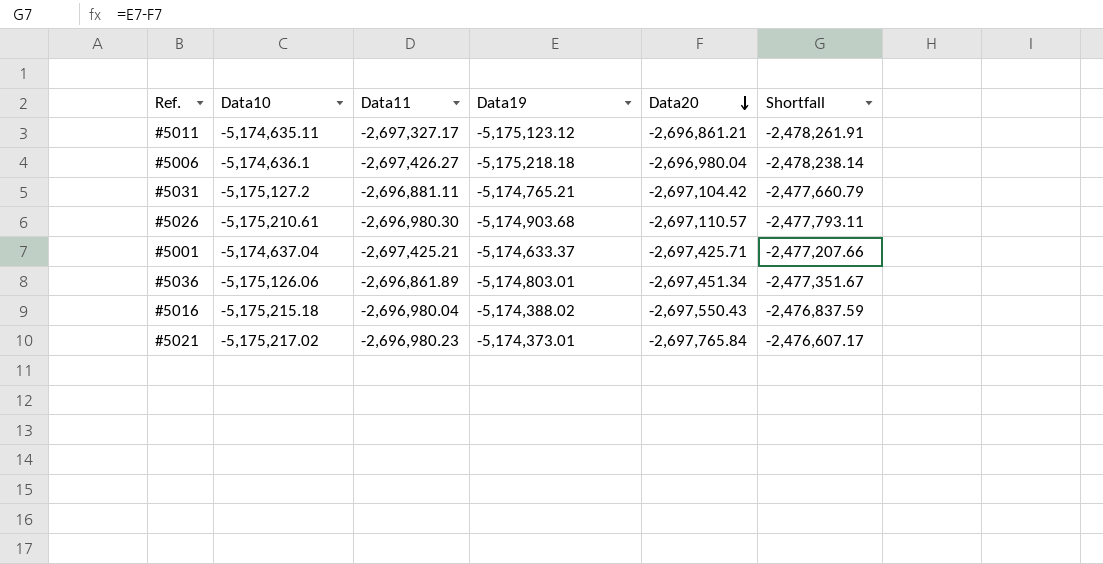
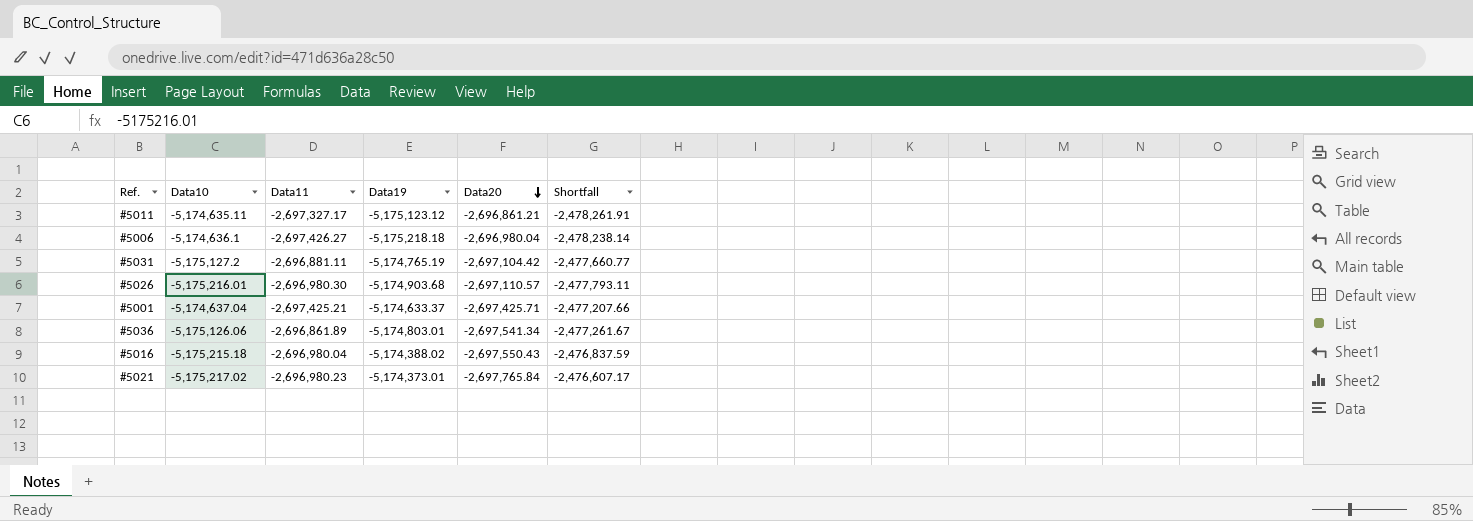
#5031 | Data19: -5,174,765.21 -> -5,174,765.19
#5031 | Shortfall: -2,477,660.79 -> -2,477,660.77
#5026 | Data10: -5,175,210.61 -> -5,175,216.01
#5036 | Data20: -2,697,451.34 -> -2,697,541.34
#5036 | Shortfall: -2,477,351.67 -> -2,477,261.67

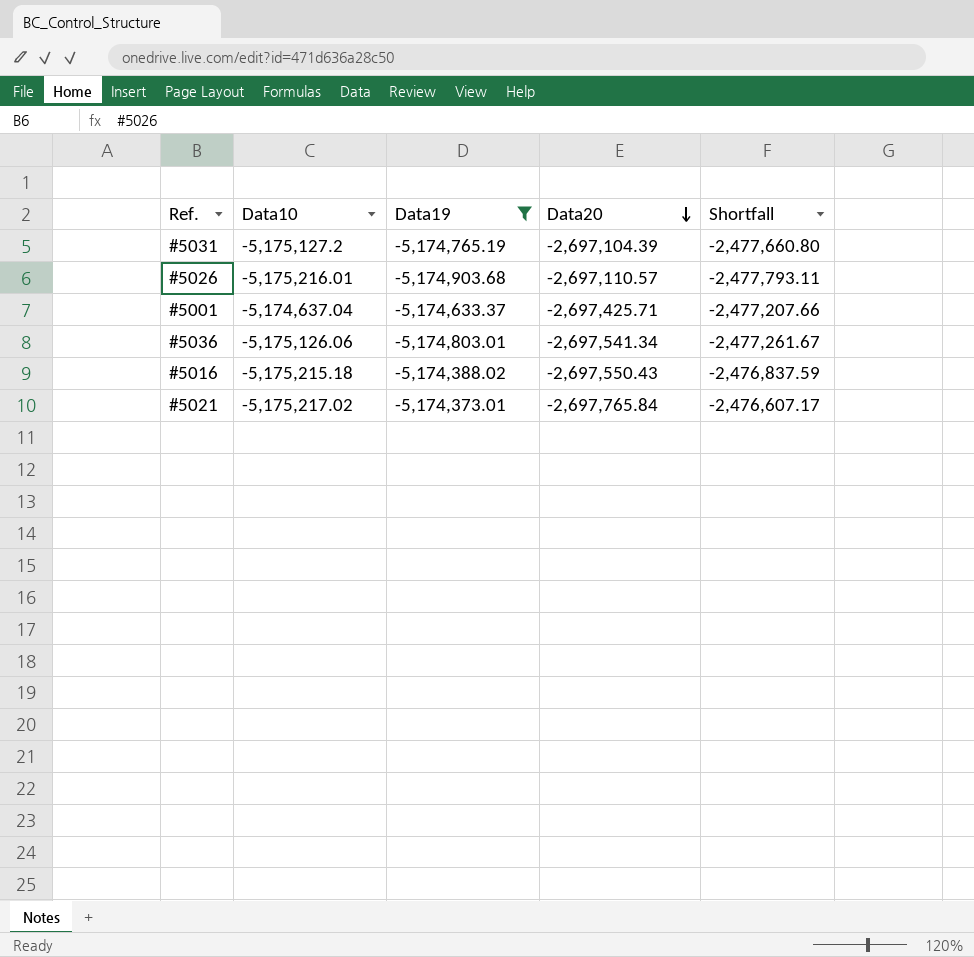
filter: none -> Data19 >= -5,174,903.68
column Data11 | position: 3 -> none
#5031 | Data20: -2,697,104.42 -> -2,697,104.39
#5031 | Shortfall: -2,477,660.77 -> -2,477,660.80

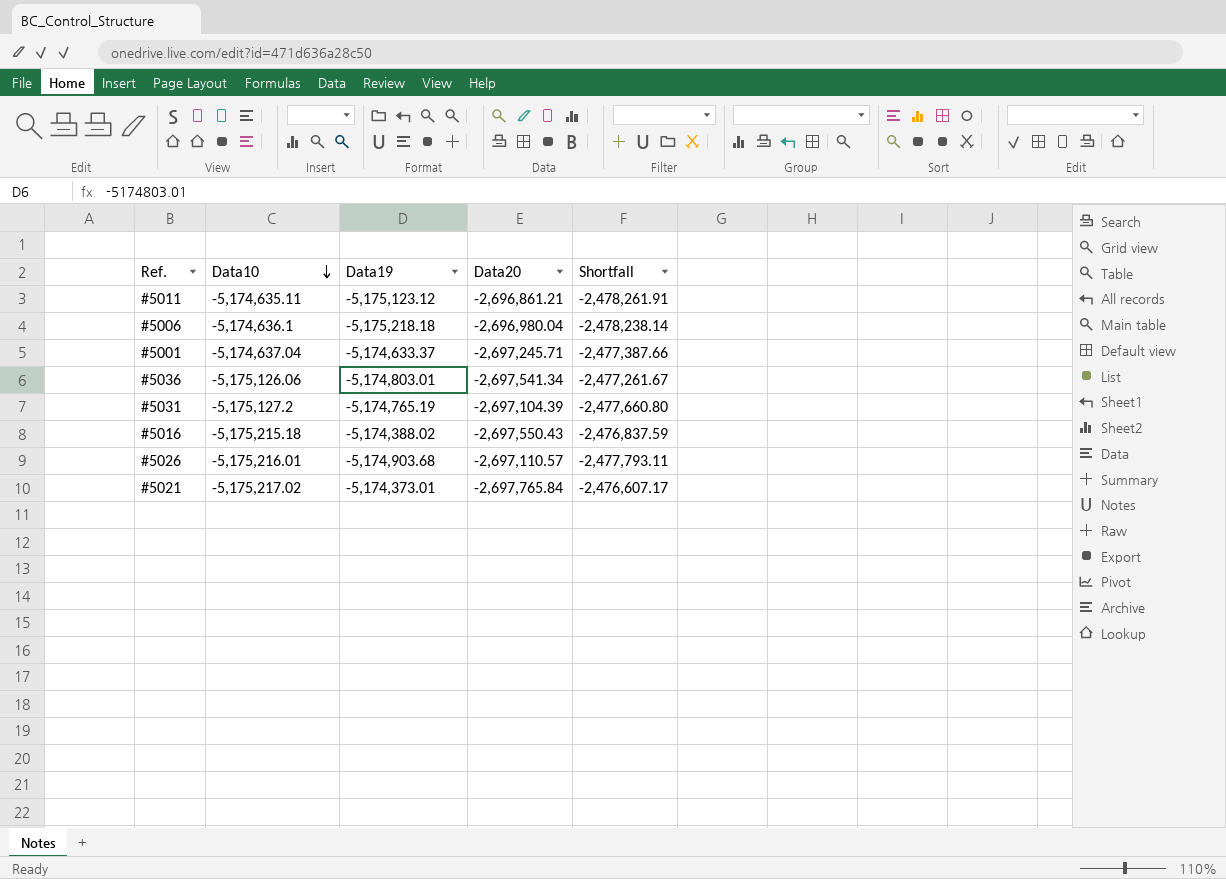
filter: Data19 >= -5,174,903.68 -> none
row order: Data20 descending -> Data10 descending
#5001 | Data20: -2,697,425.71 -> -2,697,245.71
#5001 | Shortfall: -2,477,207.66 -> -2,477,387.66

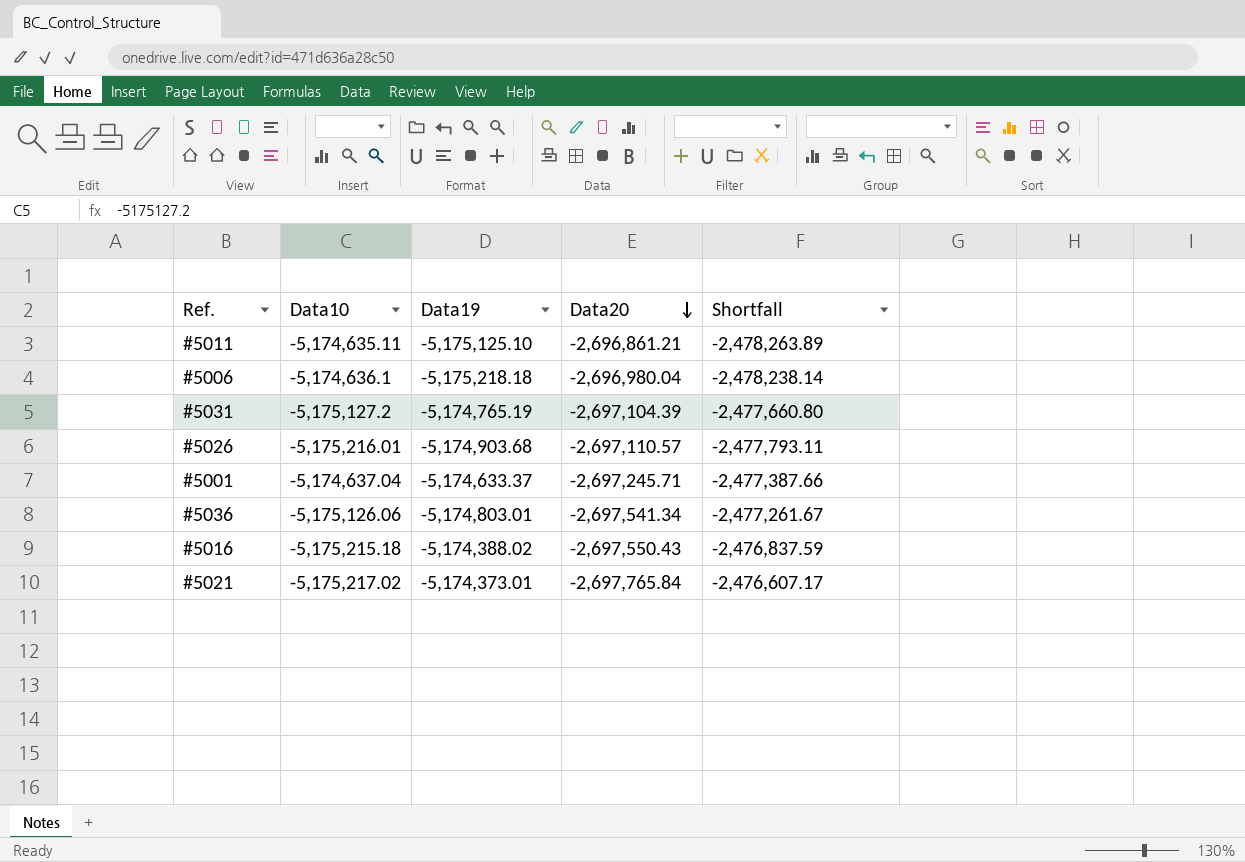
row order: Data10 descending -> Data20 descending
#5011 | Data19: -5,175,123.12 -> -5,175,125.10
#5011 | Shortfall: -2,478,261.91 -> -2,478,263.89

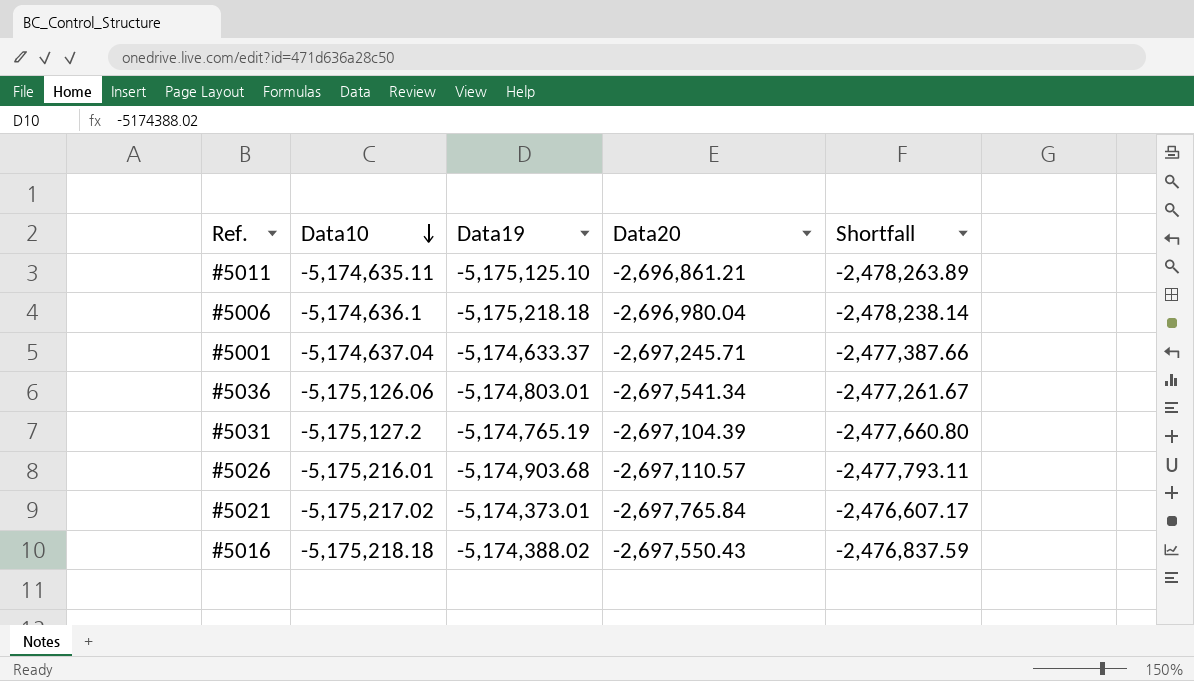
row order: Data20 descending -> Data10 descending
#5016 | Data10: -5,175,215.18 -> -5,175,218.18

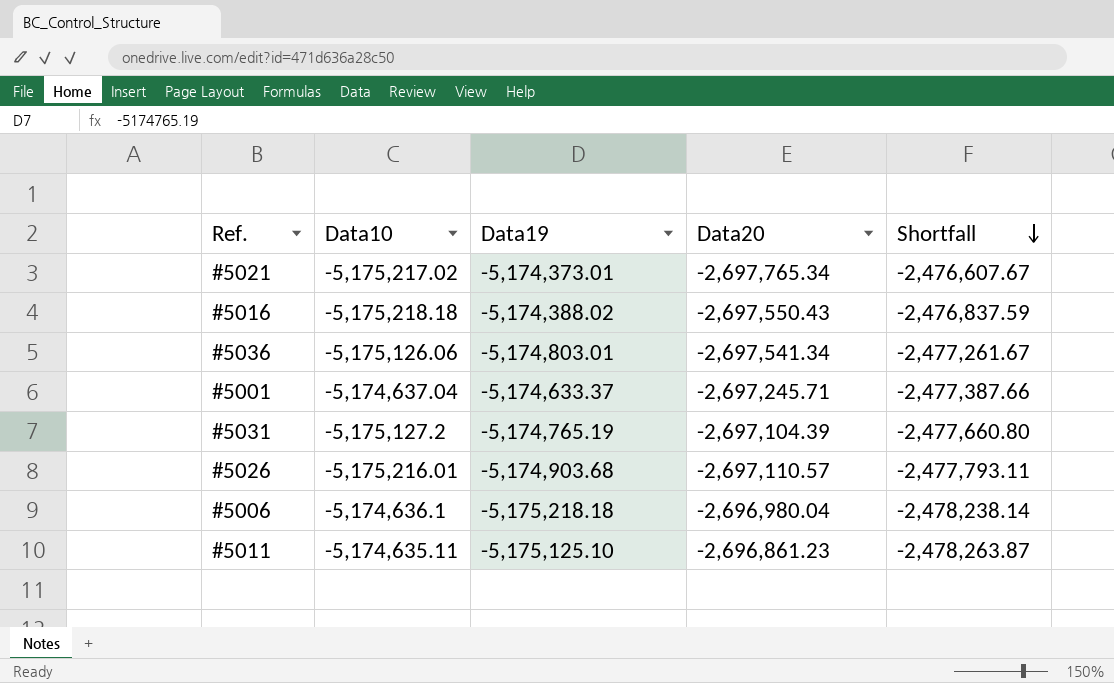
row order: Data10 descending -> Shortfall descending
#5021 | Data20: -2,697,765.84 -> -2,697,765.34
#5021 | Shortfall: -2,476,607.17 -> -2,476,607.67
#5011 | Data20: -2,696,861.21 -> -2,696,861.23
#5011 | Shortfall: -2,478,263.89 -> -2,478,263.87

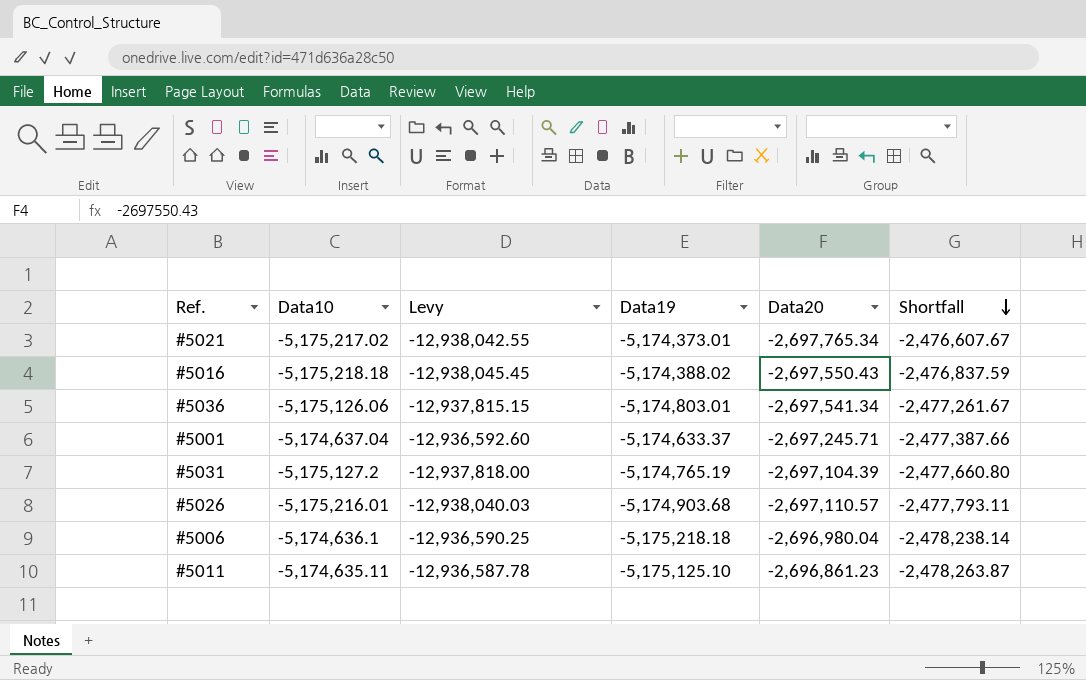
column Levy | formula: none -> [Data10] * 2.5

